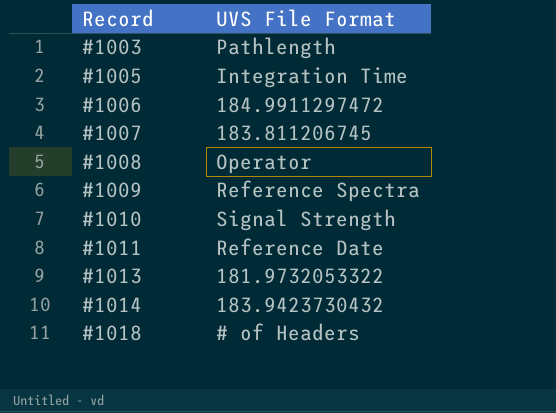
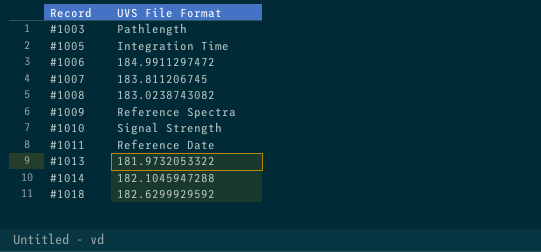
#1008 | UVS File Format: Operator -> 183.0238743082
#1014 | UVS File Format: 183.9423730432 -> 182.1045947288
#1018 | UVS File Format: # of Headers -> 182.6299929592

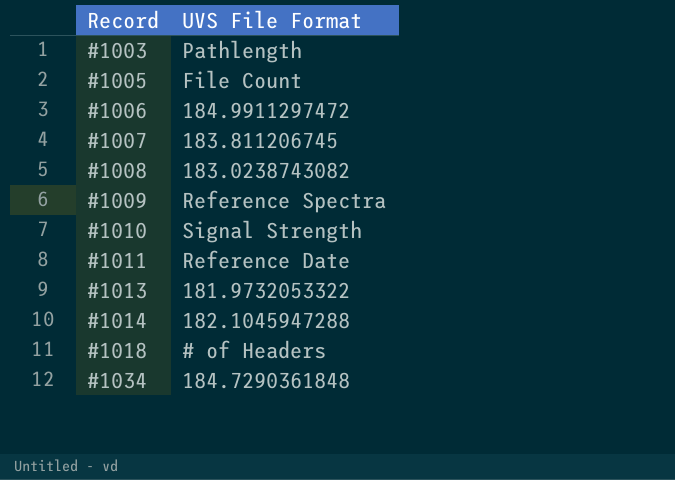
#1005 | UVS File Format: Integration Time -> File Count
#1018 | UVS File Format: 182.6299929592 -> # of Headers
row #1034: none -> 184.7290361848

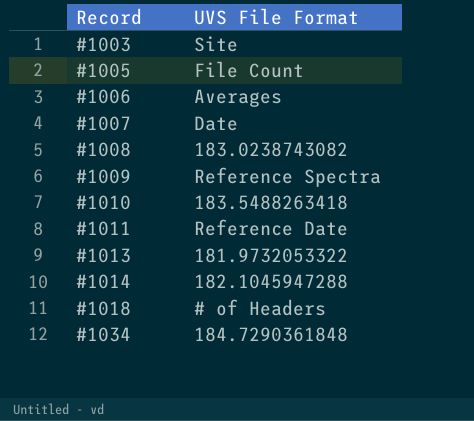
#1003 | UVS File Format: Pathlength -> Site
#1006 | UVS File Format: 184.9911297472 -> Averages
#1007 | UVS File Format: 183.811206745 -> Date
#1010 | UVS File Format: Signal Strength -> 183.5488263418

